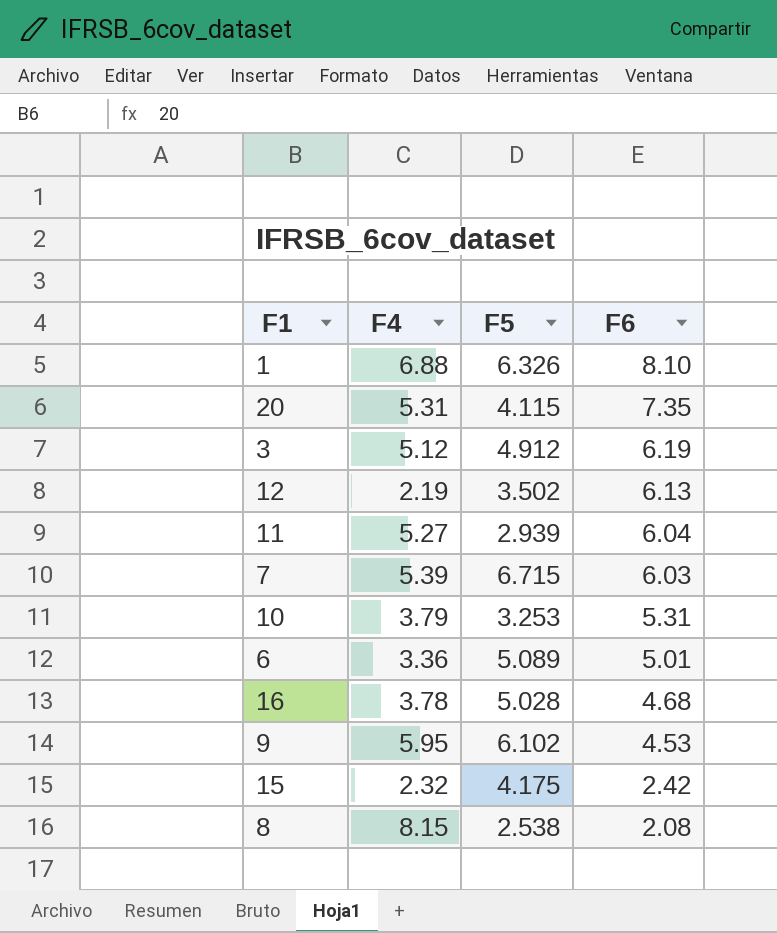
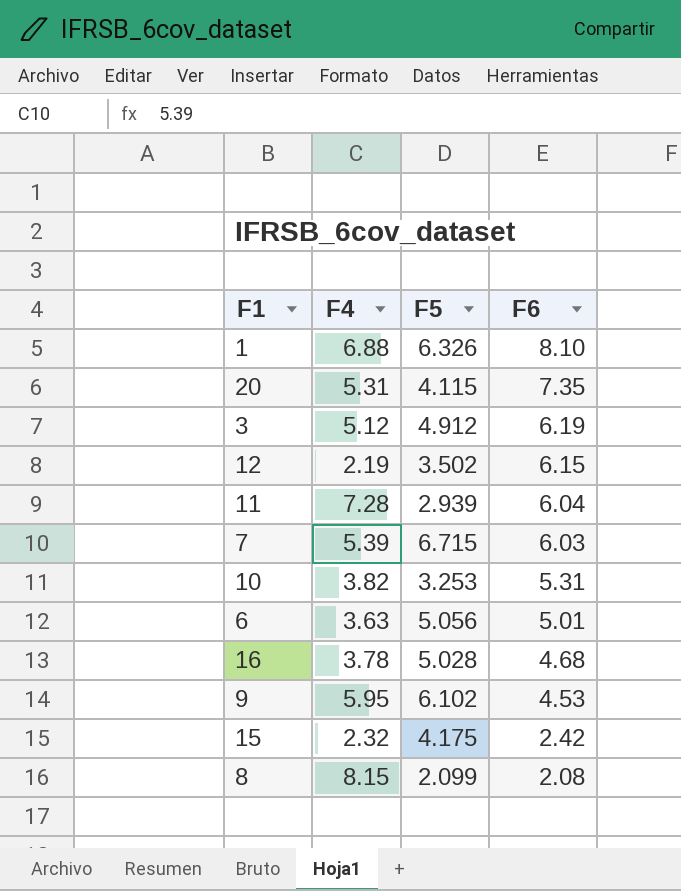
12 | F6: 6.13 -> 6.15
11 | F4: 5.27 -> 7.28
10 | F4: 3.79 -> 3.82
6 | F4: 3.36 -> 3.63
6 | F5: 5.089 -> 5.056
8 | F5: 2.538 -> 2.099

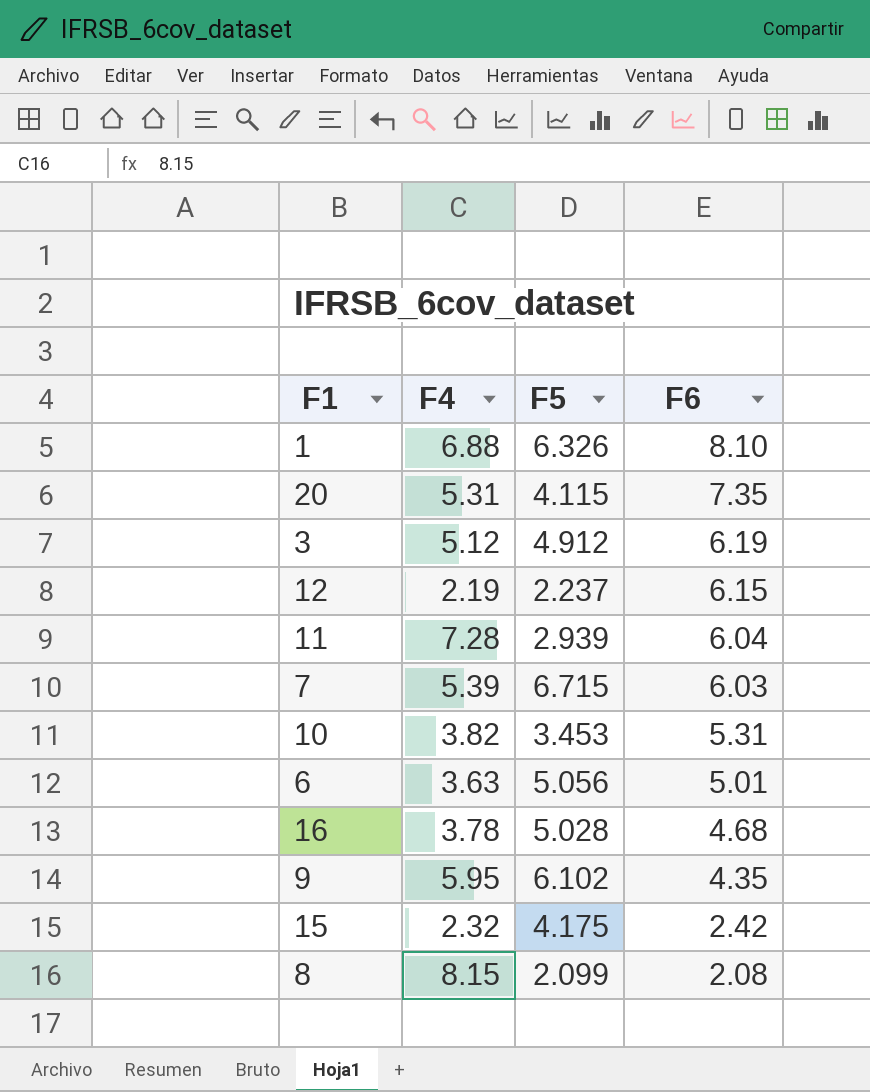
12 | F5: 3.502 -> 2.237
10 | F5: 3.253 -> 3.453
9 | F6: 4.53 -> 4.35

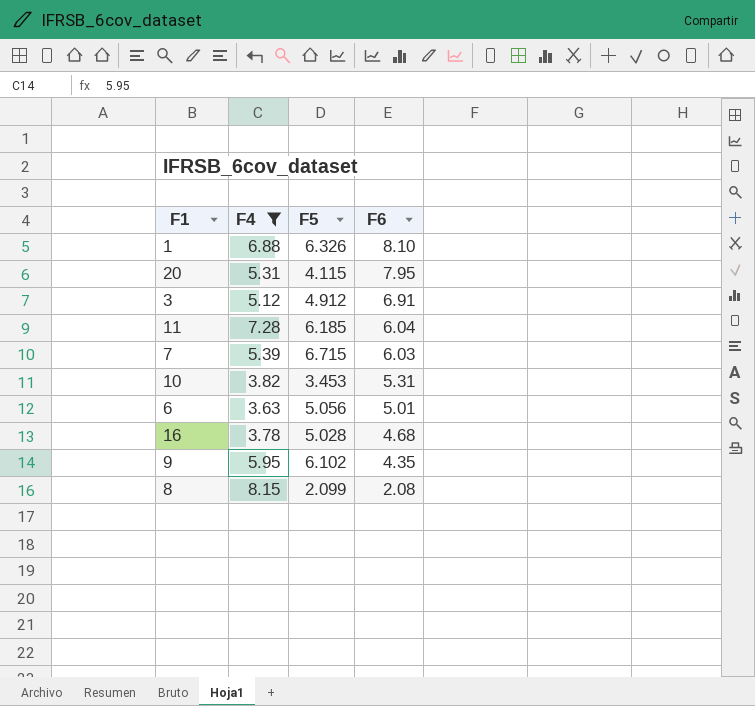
filter: none -> F4 >= 3.63
20 | F6: 7.35 -> 7.95
3 | F6: 6.19 -> 6.91
11 | F5: 2.939 -> 6.185

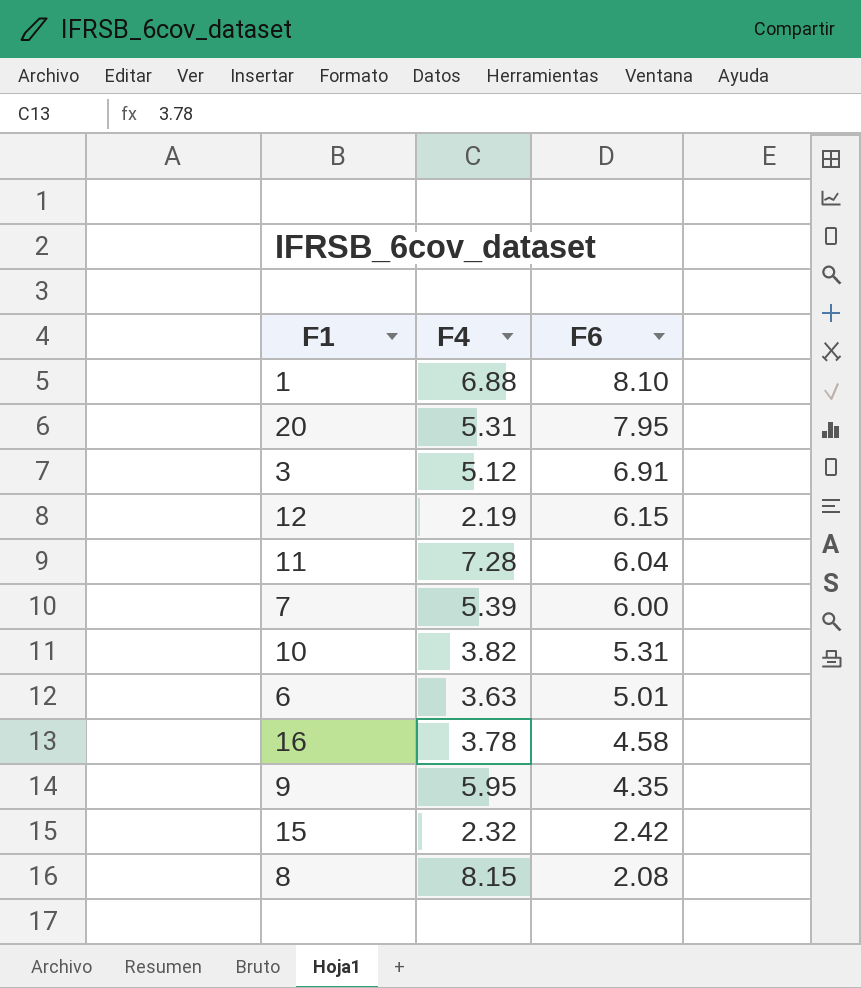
filter: F4 >= 3.63 -> none
column F5 | position: 3 -> none
7 | F6: 6.03 -> 6.00
16 | F6: 4.68 -> 4.58

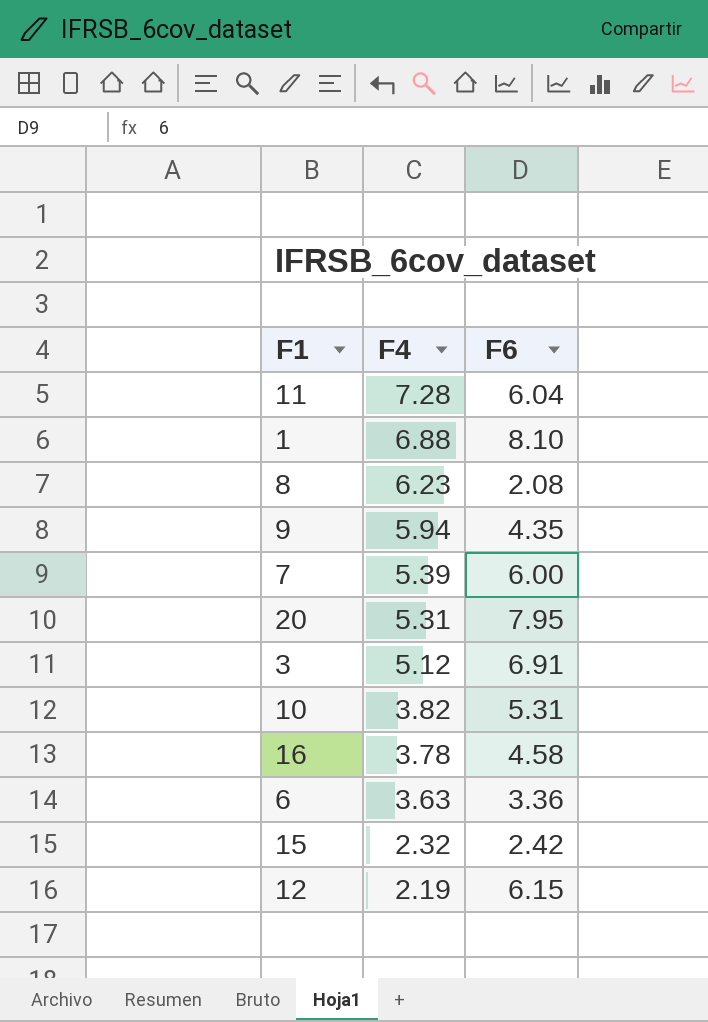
row order: F6 descending -> F4 descending
8 | F4: 8.15 -> 6.23
9 | F4: 5.95 -> 5.94
6 | F6: 5.01 -> 3.36

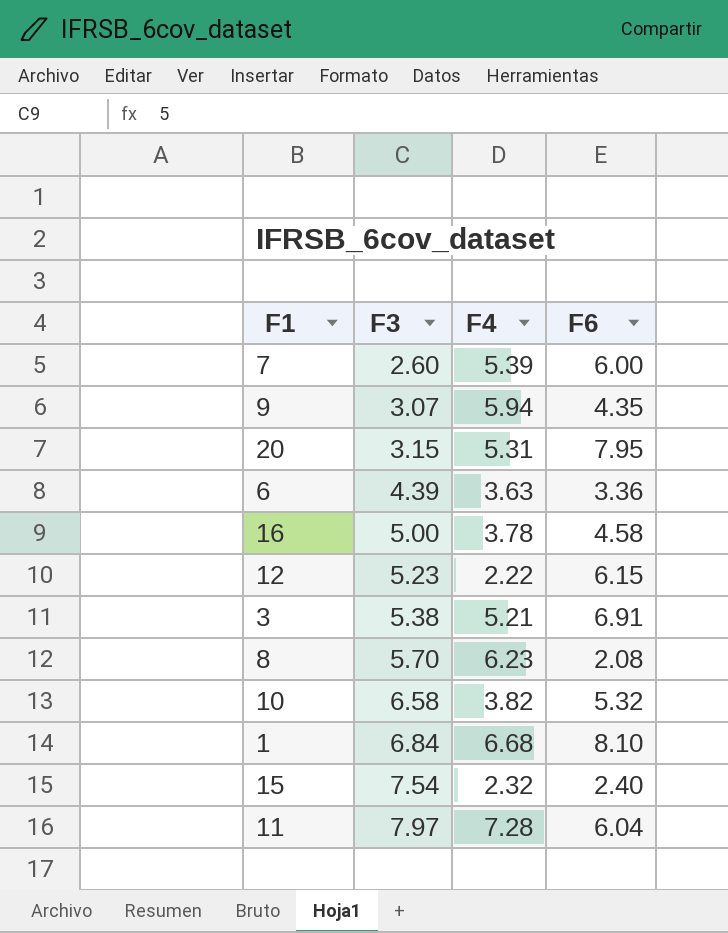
row order: F4 descending -> F3 ascending
column F3 | position: none -> 2
12 | F4: 2.19 -> 2.22
3 | F4: 5.12 -> 5.21
10 | F6: 5.31 -> 5.32
1 | F4: 6.88 -> 6.68
15 | F6: 2.42 -> 2.40

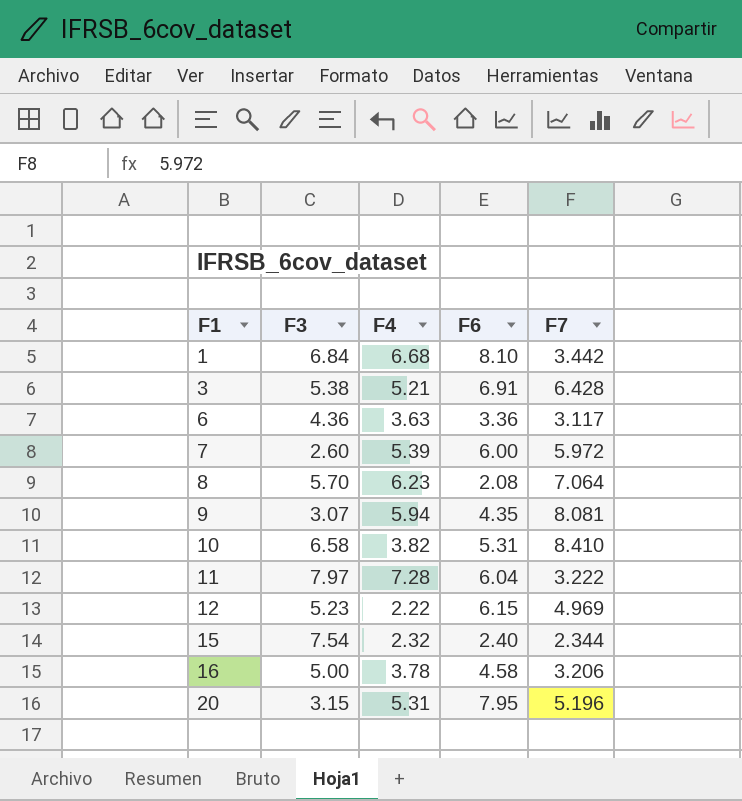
row order: F3 ascending -> F1 ascending
column F7 | position: none -> 5
6 | F3: 4.39 -> 4.36
10 | F6: 5.32 -> 5.31

